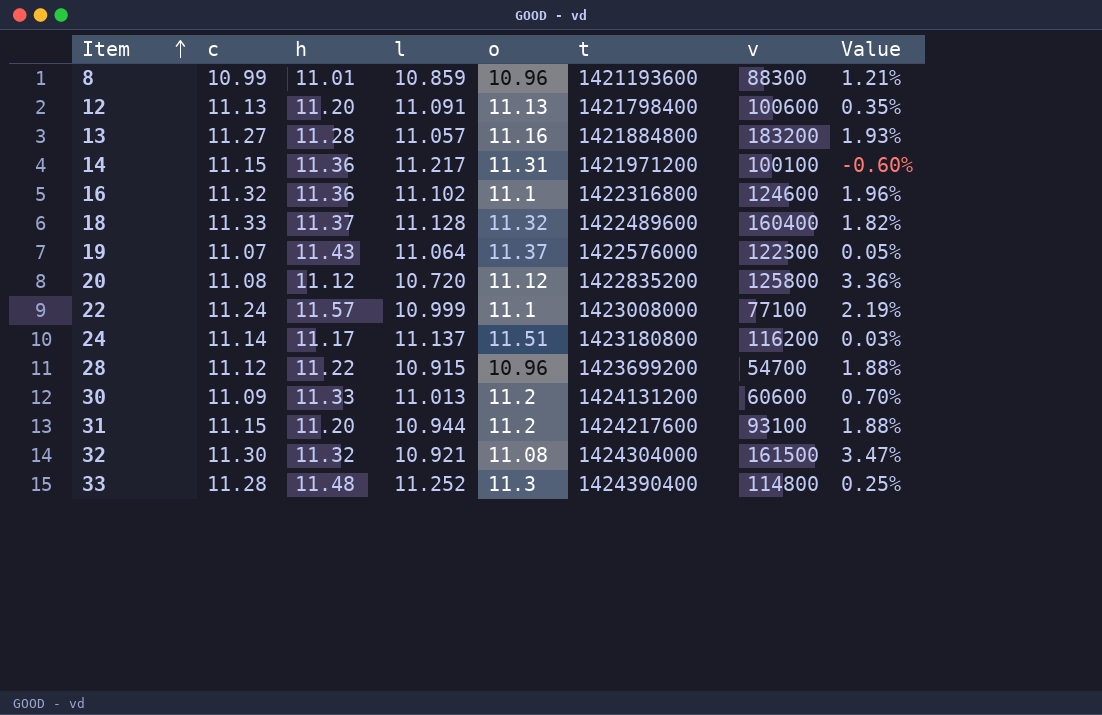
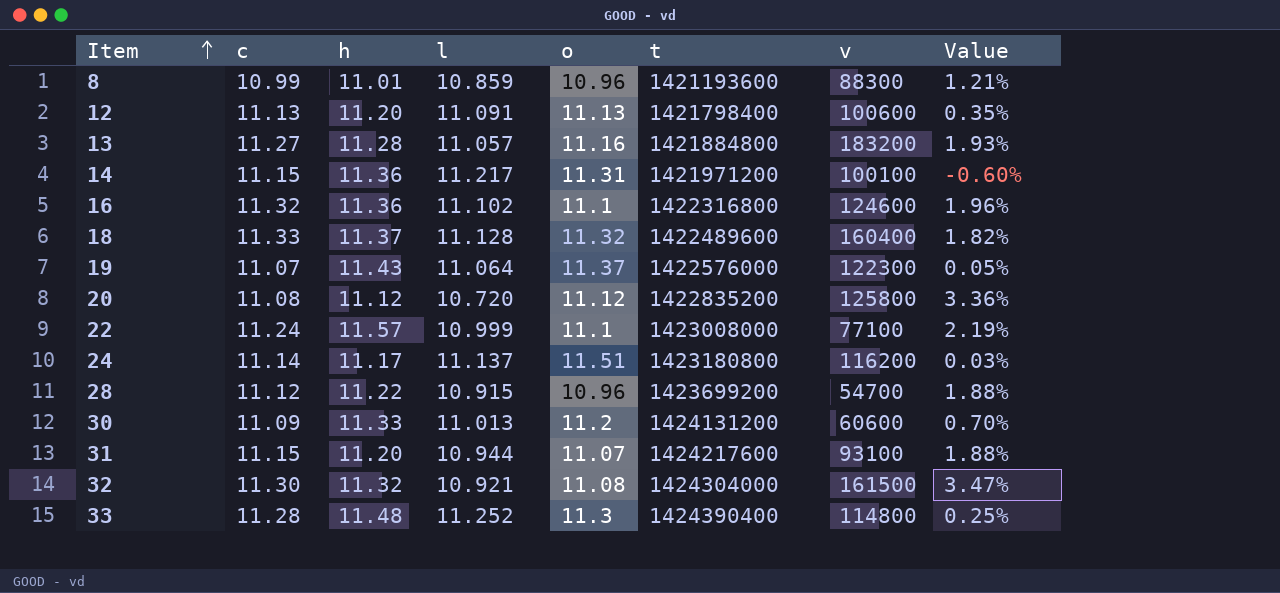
31 | o: 11.2 -> 11.07

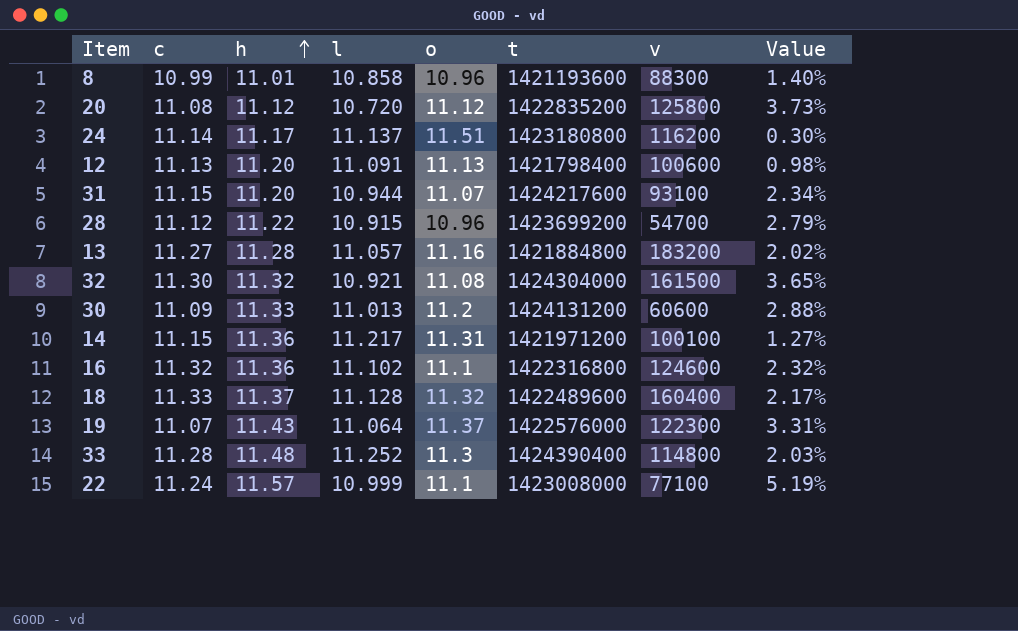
row order: Item ascending -> h ascending
column Value | formula: ([c] - [l]) / [l] -> ([h] - [l]) / [l]
8 | l: 10.859 -> 10.858

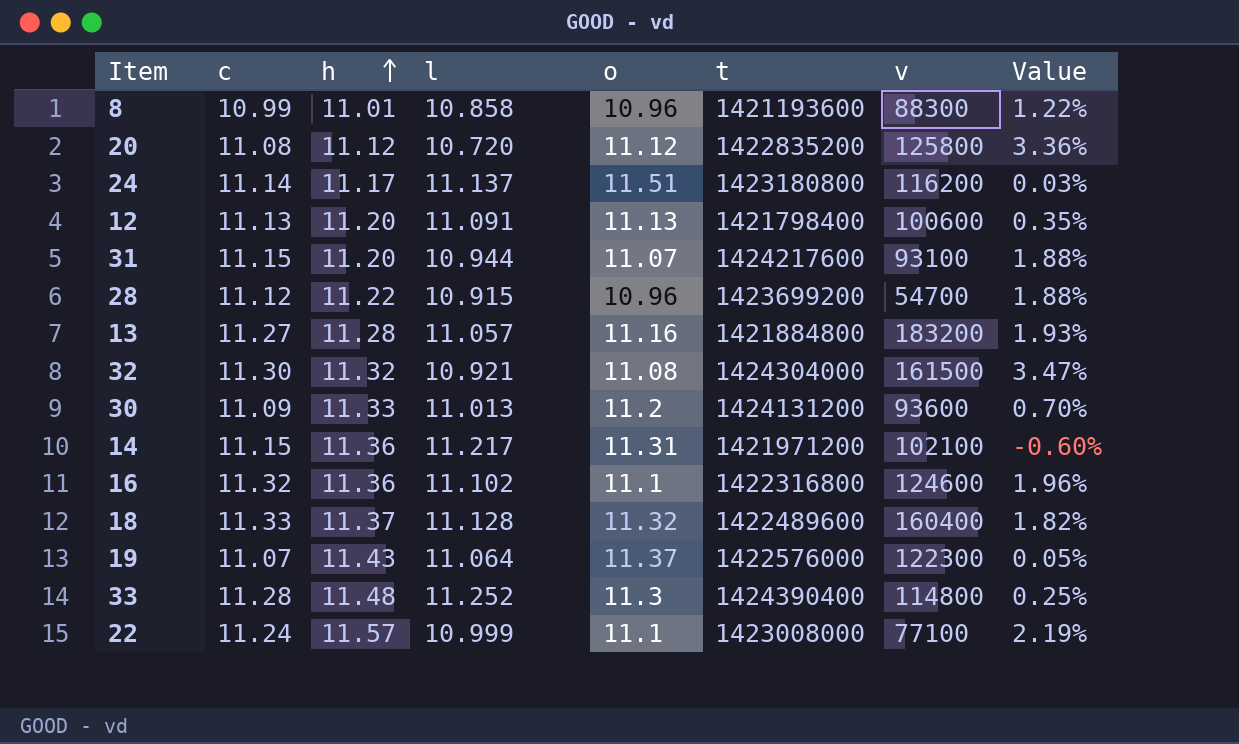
column Value | formula: ([h] - [l]) / [l] -> ([c] - [l]) / [l]
30 | v: 60600 -> 93600
14 | v: 100100 -> 102100

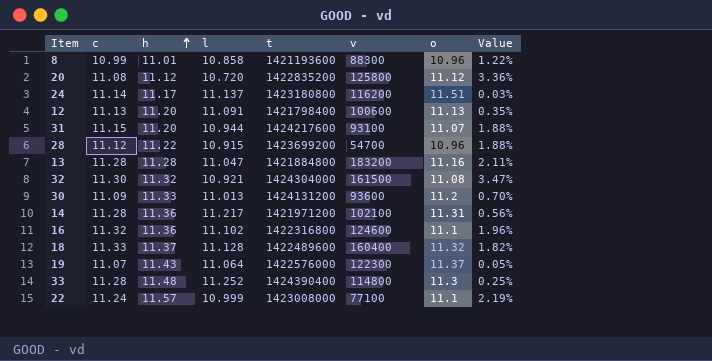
column o | position: 5 -> 7
13 | c: 11.27 -> 11.28
13 | l: 11.057 -> 11.047
13 | Value: 1.93% -> 2.11%
14 | c: 11.15 -> 11.28
14 | Value: -0.60% -> 0.56%

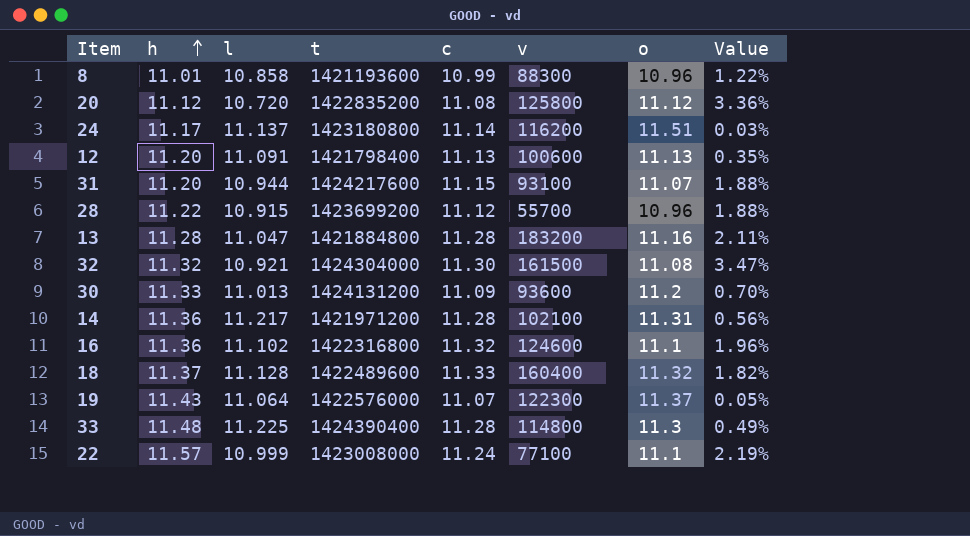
column c | position: 2 -> 5
28 | v: 54700 -> 55700
33 | l: 11.252 -> 11.225
33 | Value: 0.25% -> 0.49%

